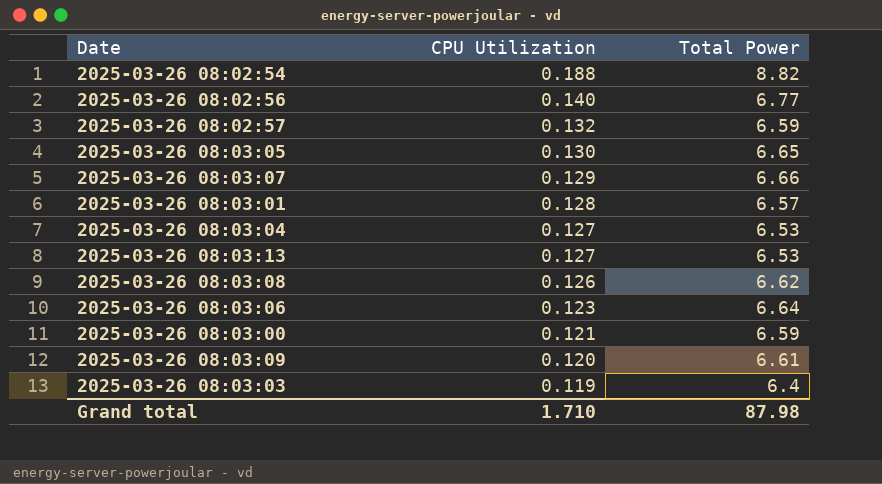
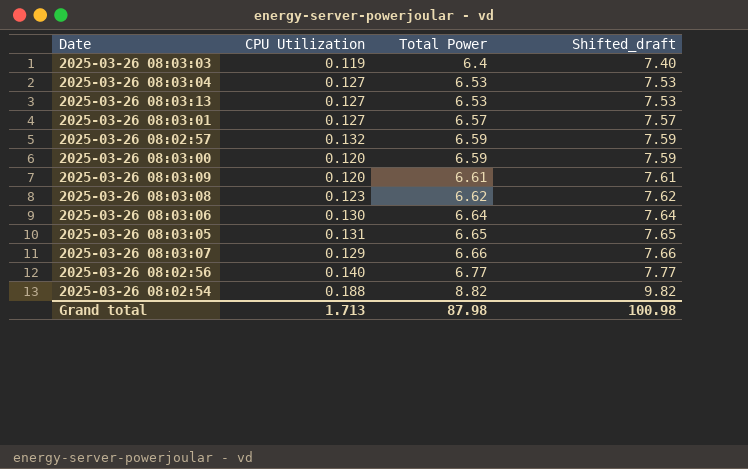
row order: CPU Utilization descending -> Total Power ascending
column Shifted_draft | formula: none -> [Total Power] + 1
2025-03-26 08:03:01 | CPU Utilization: 0.128 -> 0.127
2025-03-26 08:03:00 | CPU Utilization: 0.121 -> 0.120
2025-03-26 08:03:08 | CPU Utilization: 0.126 -> 0.123
2025-03-26 08:03:06 | CPU Utilization: 0.123 -> 0.130
2025-03-26 08:03:05 | CPU Utilization: 0.130 -> 0.131
Grand total | CPU Utilization: 1.710 -> 1.713

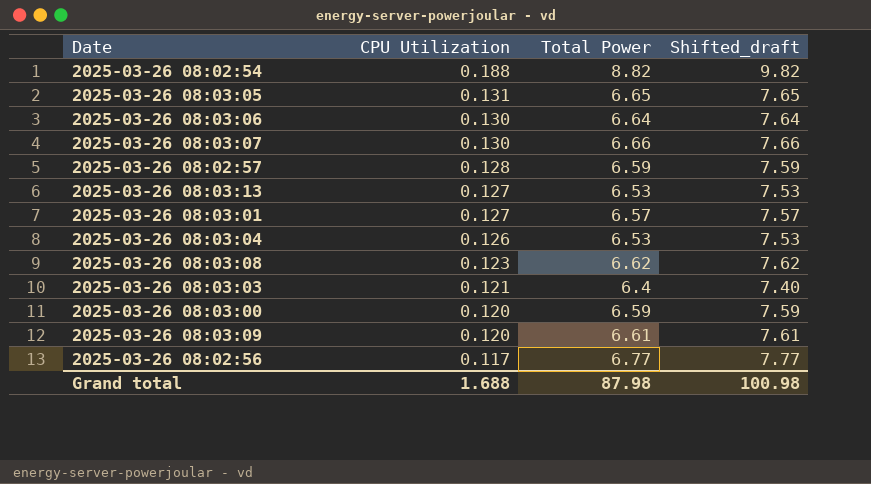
row order: Total Power ascending -> CPU Utilization descending
2025-03-26 08:03:07 | CPU Utilization: 0.129 -> 0.130
2025-03-26 08:02:57 | CPU Utilization: 0.132 -> 0.128
2025-03-26 08:03:04 | CPU Utilization: 0.127 -> 0.126
2025-03-26 08:03:03 | CPU Utilization: 0.119 -> 0.121
2025-03-26 08:02:56 | CPU Utilization: 0.140 -> 0.117
Grand total | CPU Utilization: 1.713 -> 1.688

